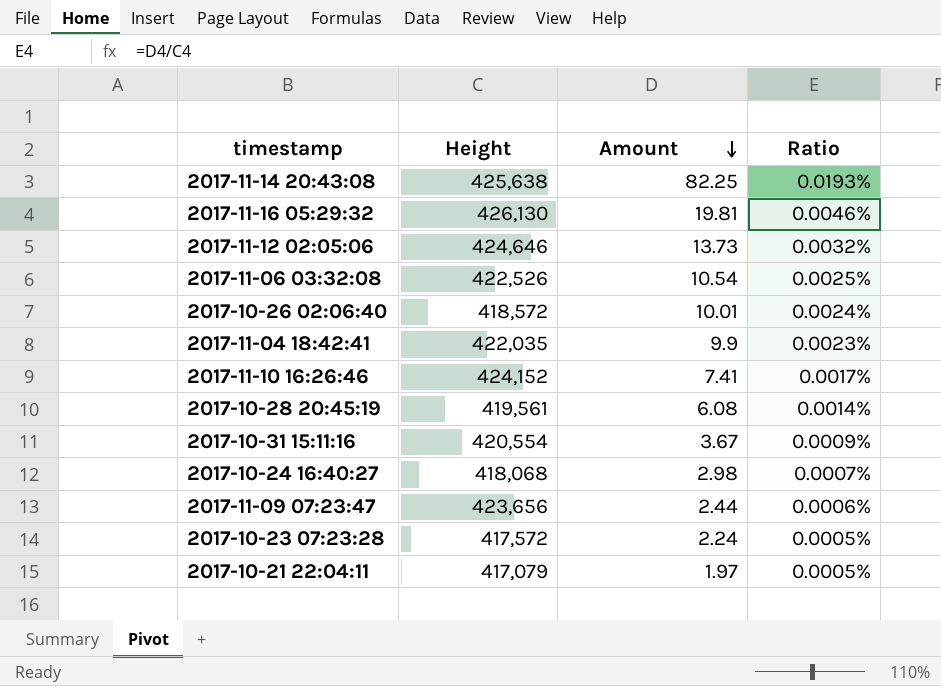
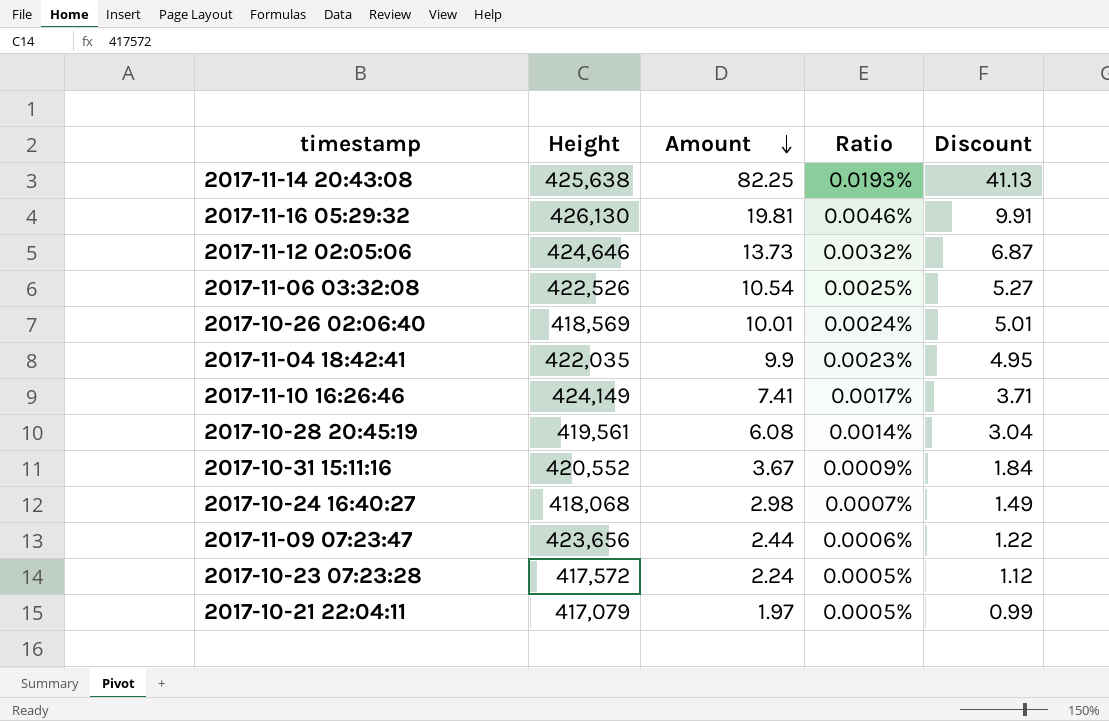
column Discount | formula: none -> [Amount] * 0.5
2017-10-26 02:06:40 | Height: 418,572 -> 418,569
2017-11-10 16:26:46 | Height: 424,152 -> 424,149
2017-10-31 15:11:16 | Height: 420,554 -> 420,552

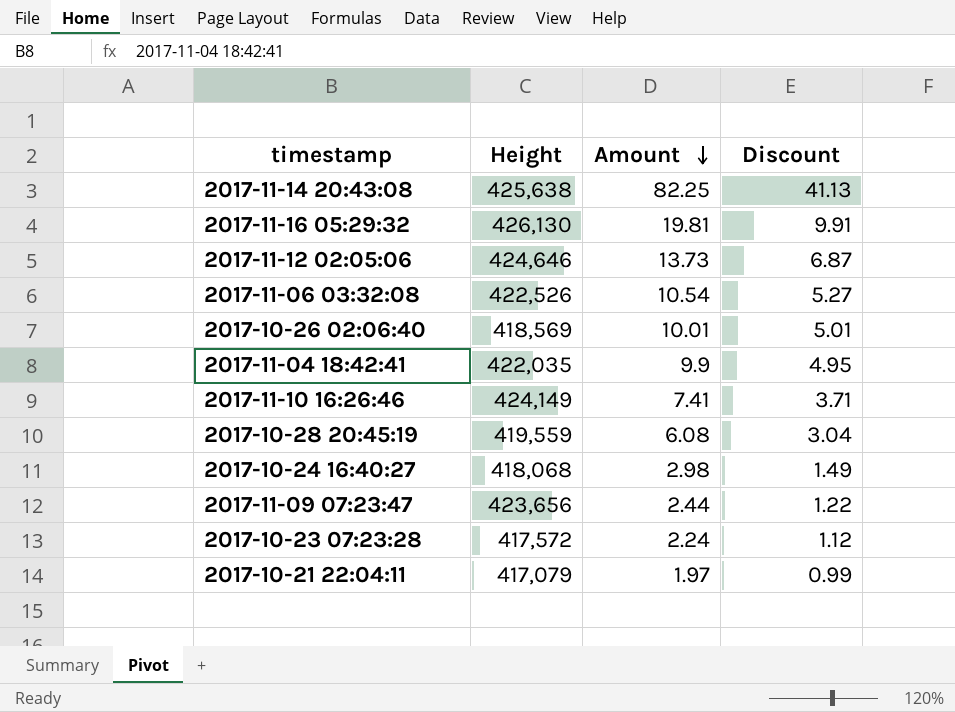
column Ratio | formula: [Amount] / [Height] -> none
row 2017-10-31 15:11:16: 420,552 | 3.67 | 0.0009% | 1.84 -> none
2017-10-28 20:45:19 | Height: 419,561 -> 419,559

